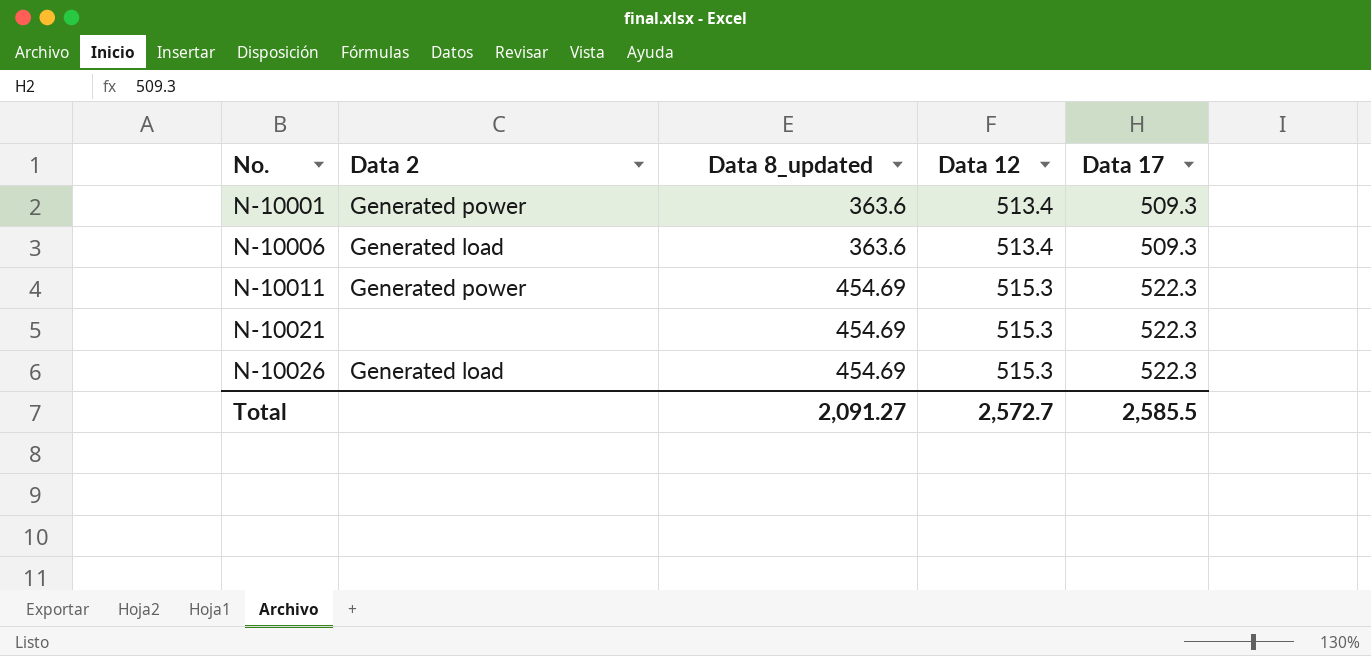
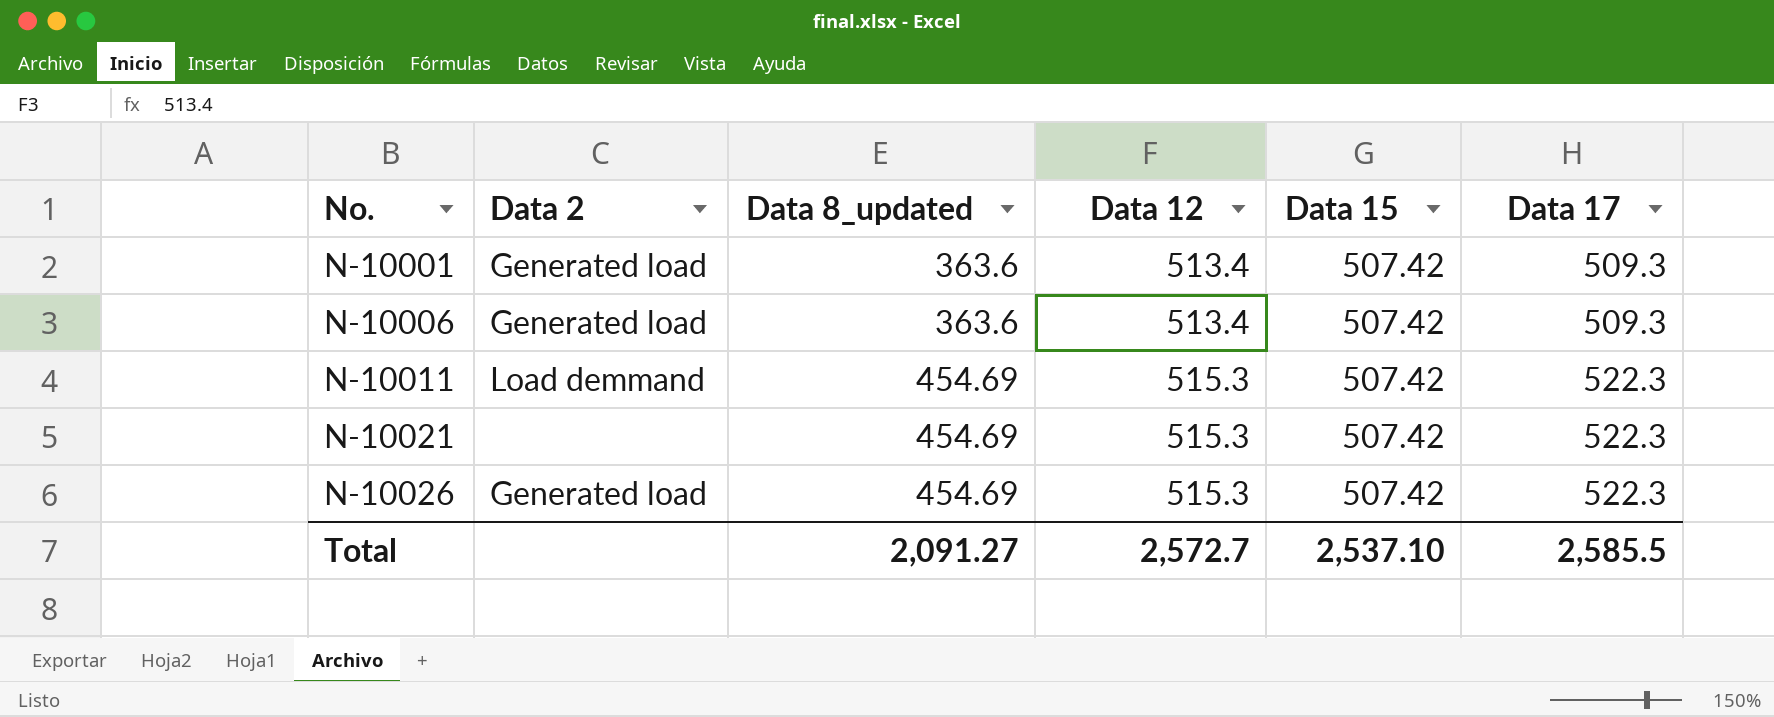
column Data 15 | position: none -> 5
N-10001 | Data 2: Generated power -> Generated load
N-10011 | Data 2: Generated power -> Load demmand

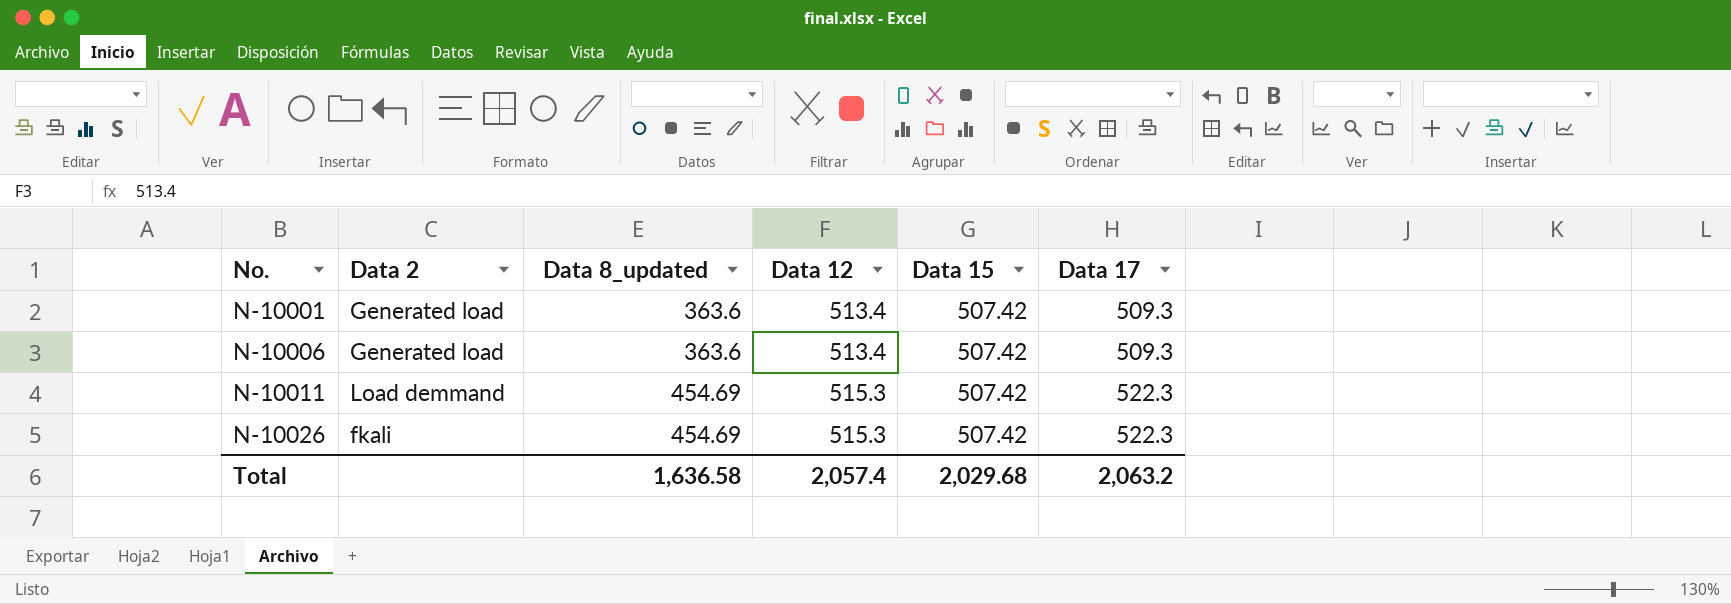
row N-10021: none | 454.69 | 515.3 | 507.42 | 522.3 -> none
N-10026 | Data 2: Generated load -> fkali
Total | Data 8_updated: 2,091.27 -> 1,636.58
Total | Data 12: 2,572.7 -> 2,057.4
Total | Data 15: 2,537.10 -> 2,029.68
Total | Data 17: 2,585.5 -> 2,063.2

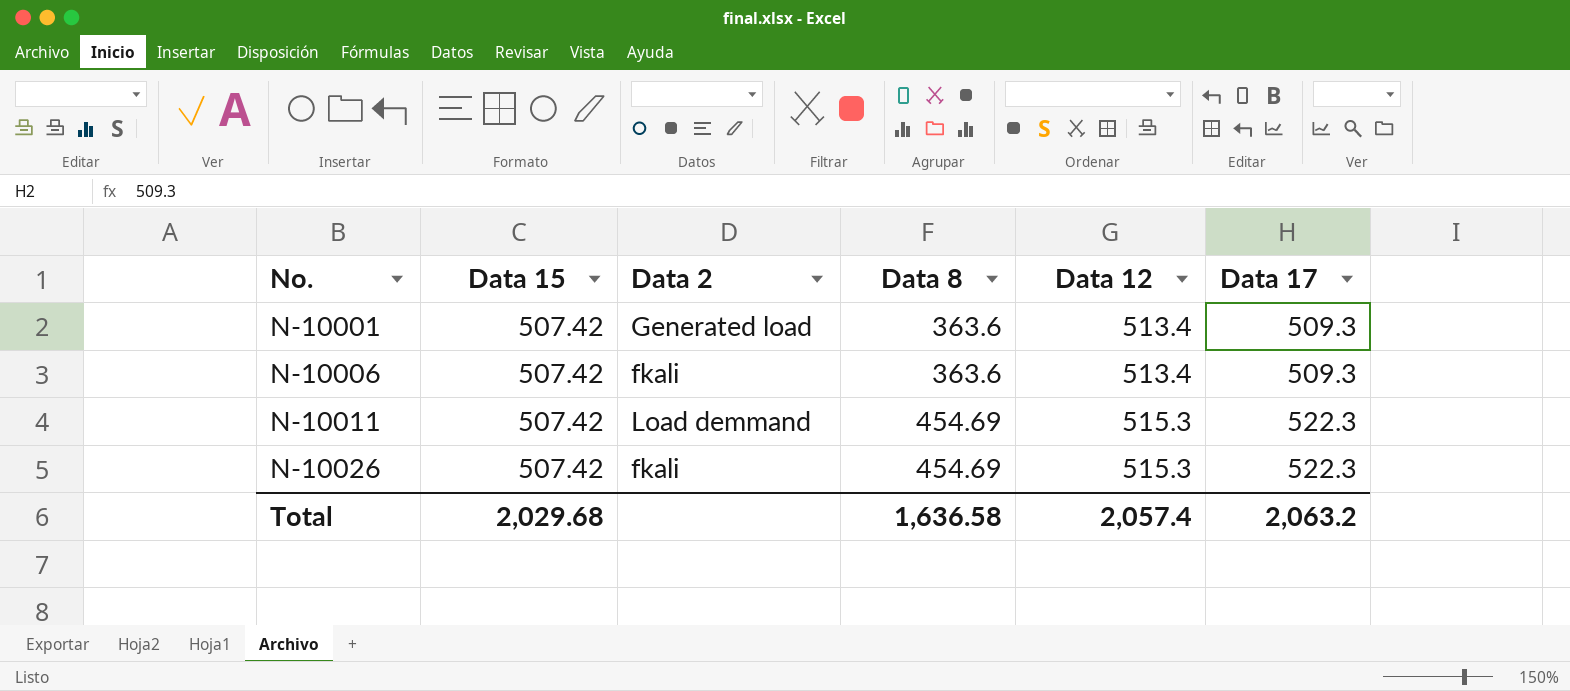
column Data 15 | position: 5 -> 2
column name: Data 8_updated -> Data 8
N-10006 | Data 2: Generated load -> fkali

